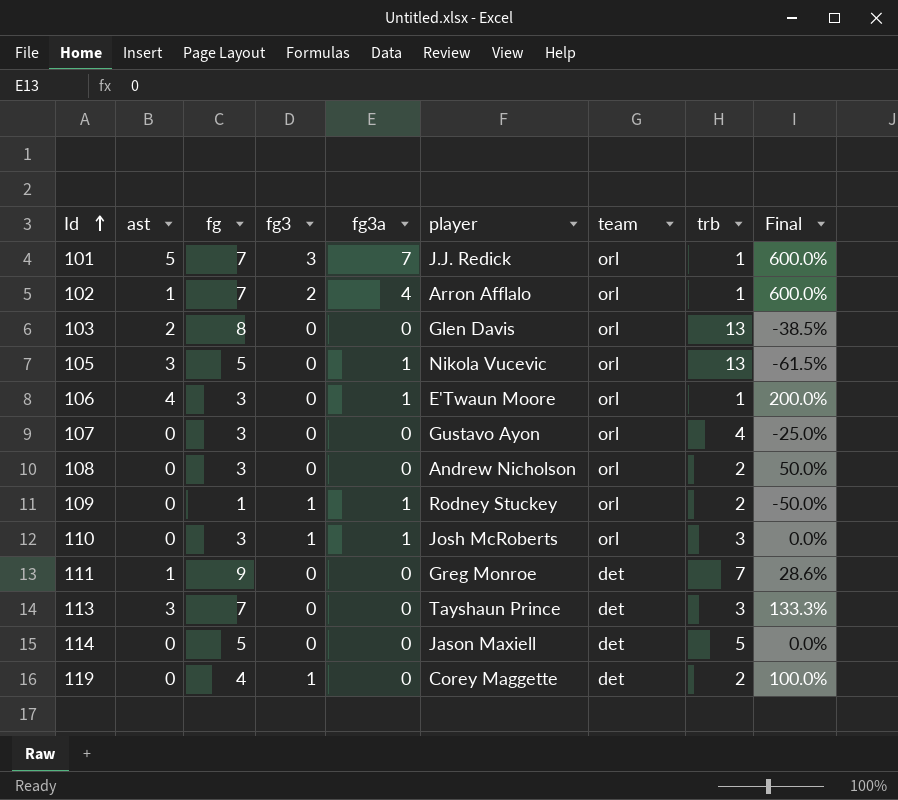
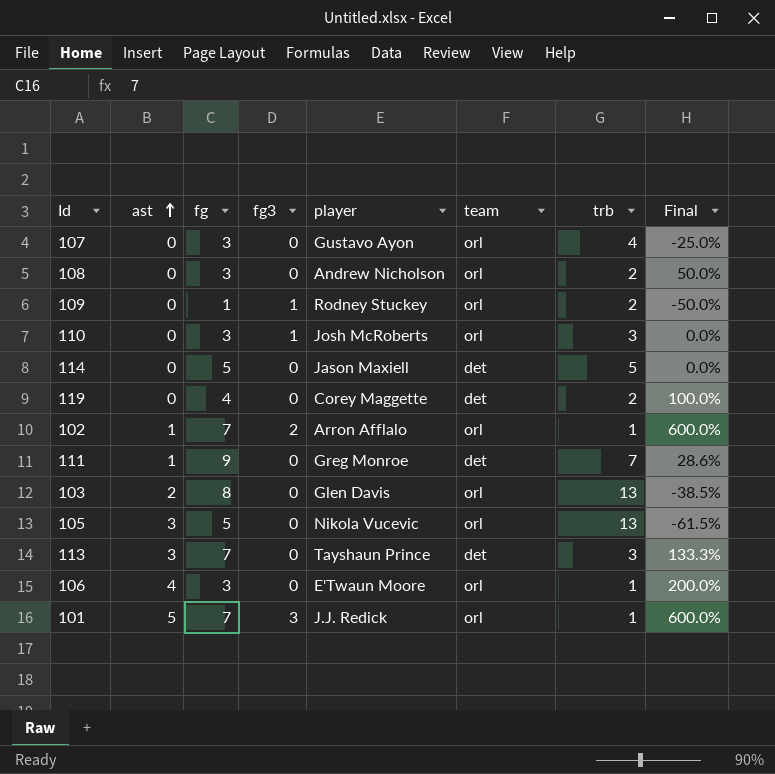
row order: Id ascending -> ast ascending
column fg3a | position: 5 -> none
119 | fg3: 1 -> 0

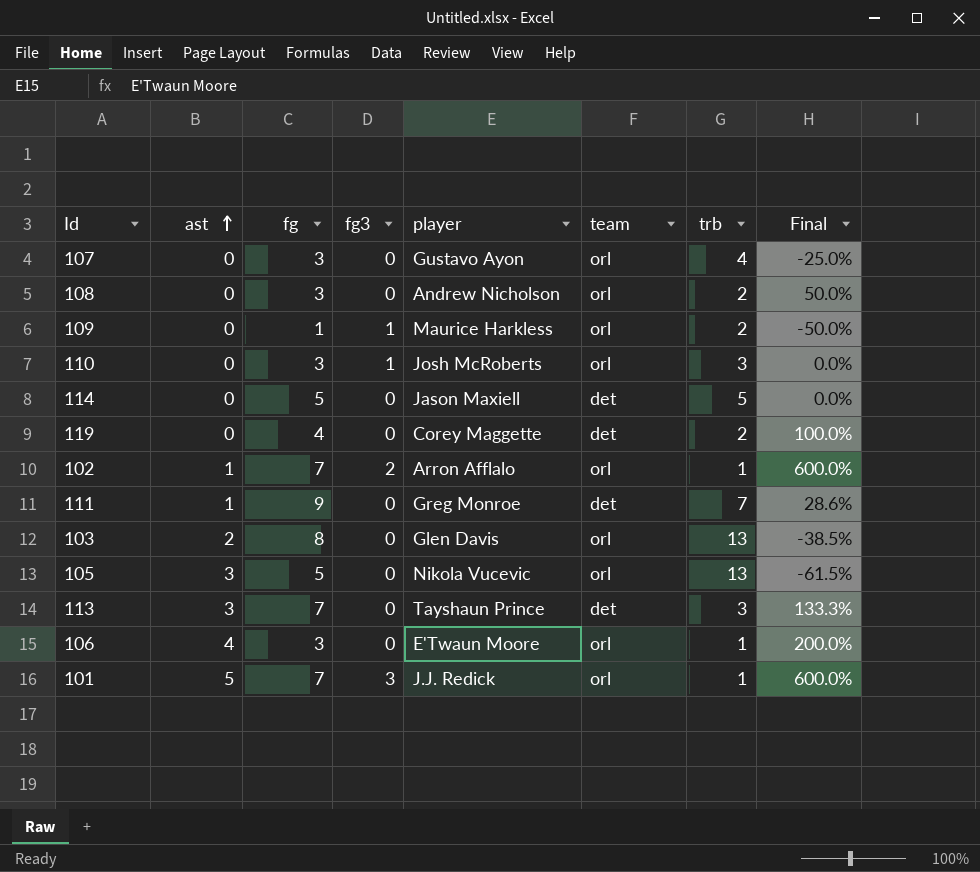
109 | player: Rodney Stuckey -> Maurice Harkless

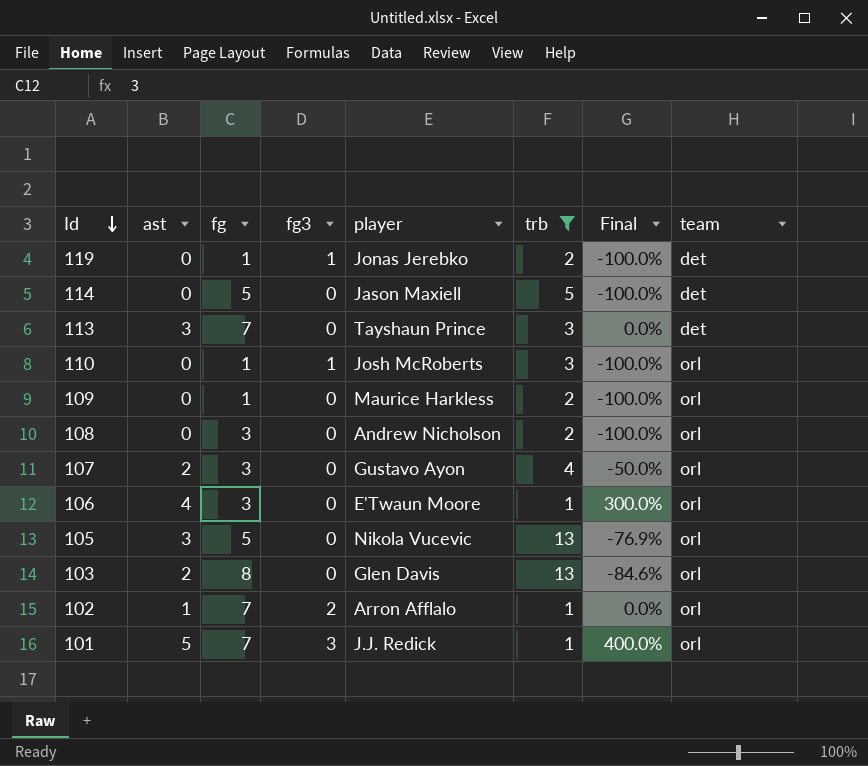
filter: none -> trb != 7
row order: ast ascending -> Id descending
column Final | formula: ([fg] - [trb]) / [trb] -> ([ast] - [trb]) / [trb]
column team | position: 6 -> 8
119 | fg: 4 -> 1
119 | fg3: 0 -> 1
119 | player: Corey Maggette -> Jonas Jerebko
110 | fg: 3 -> 1
109 | fg3: 1 -> 0
107 | ast: 0 -> 2

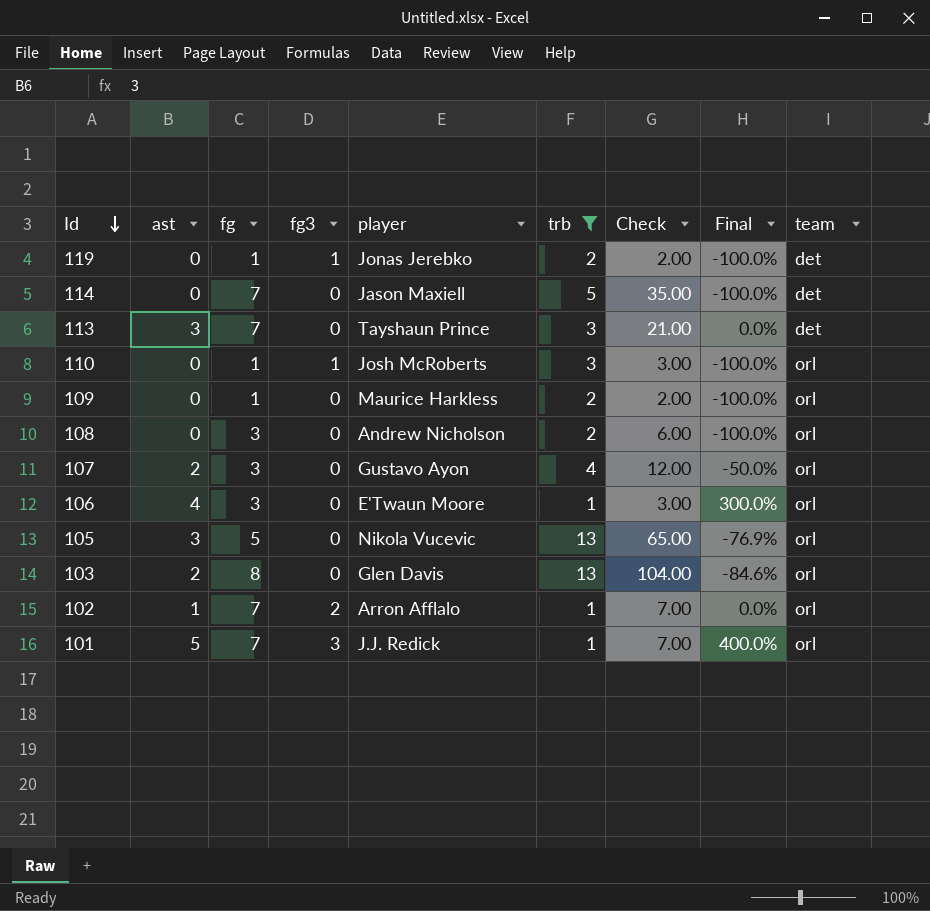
column Check | formula: none -> [fg] * [trb]
114 | fg: 5 -> 7

